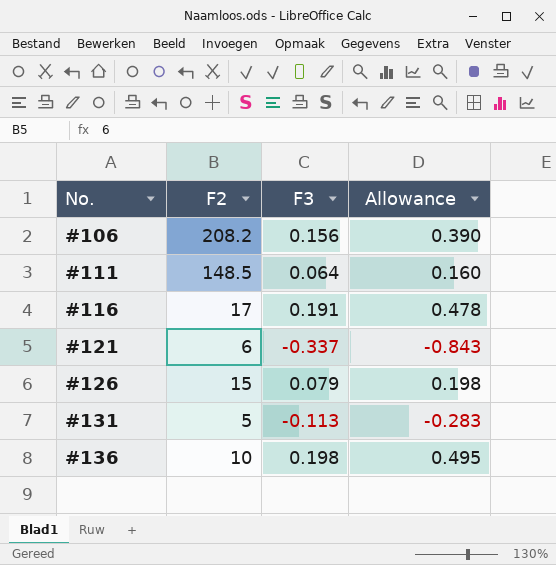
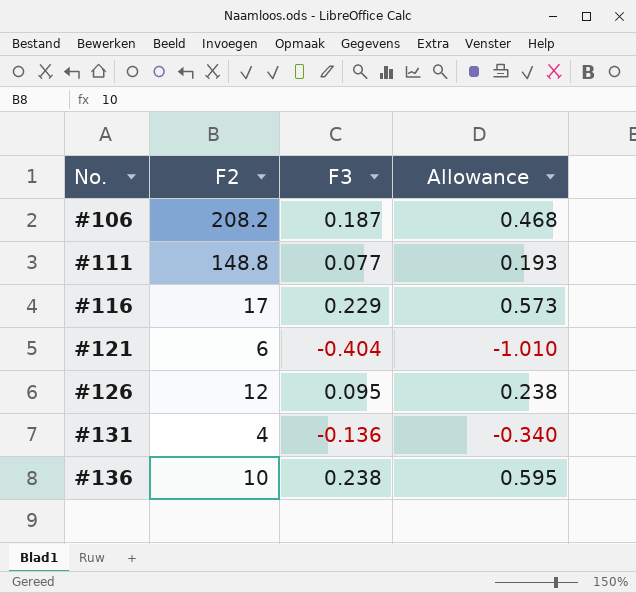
#106 | F3: 0.156 -> 0.187
#106 | Allowance: 0.390 -> 0.468
#111 | F2: 148.5 -> 148.8
#111 | F3: 0.064 -> 0.077
#111 | Allowance: 0.160 -> 0.193
#116 | F3: 0.191 -> 0.229
#116 | Allowance: 0.478 -> 0.573
#121 | F3: -0.337 -> -0.404
#121 | Allowance: -0.843 -> -1.010
#126 | F2: 15 -> 12
#126 | F3: 0.079 -> 0.095
#126 | Allowance: 0.198 -> 0.238
#131 | F2: 5 -> 4
#131 | F3: -0.113 -> -0.136
#131 | Allowance: -0.283 -> -0.340
#136 | F3: 0.198 -> 0.238
#136 | Allowance: 0.495 -> 0.595

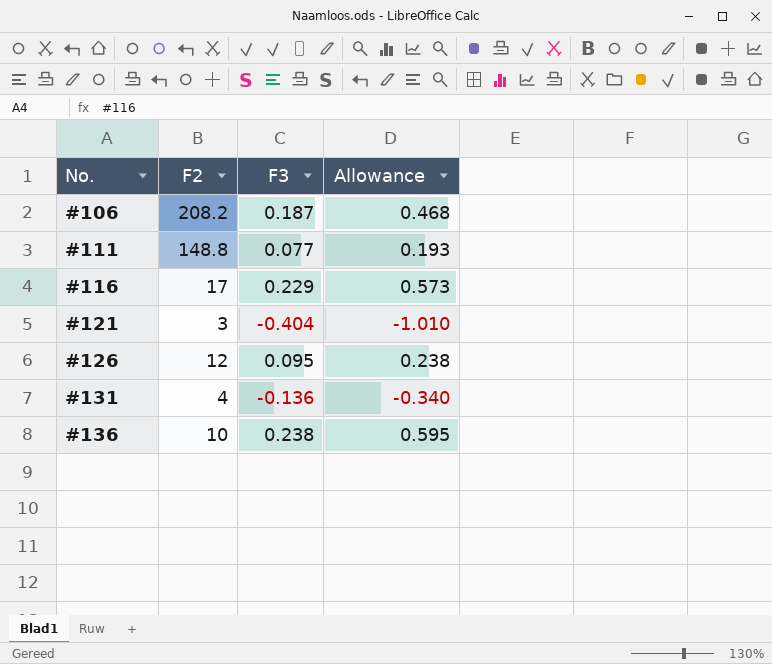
#121 | F2: 6 -> 3

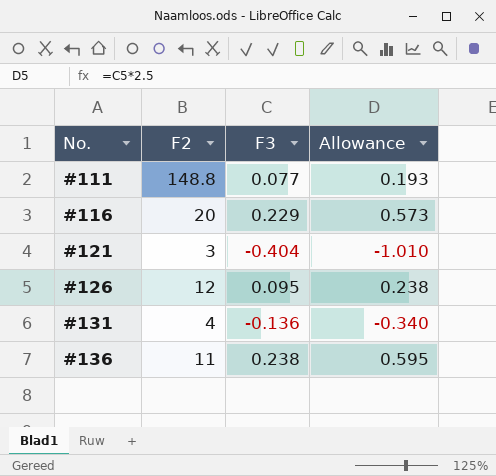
row #106: 208.2 | 0.187 | 0.468 -> none
#116 | F2: 17 -> 20
#136 | F2: 10 -> 11

